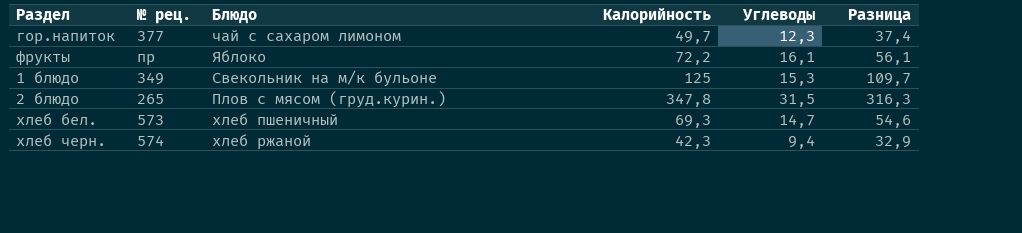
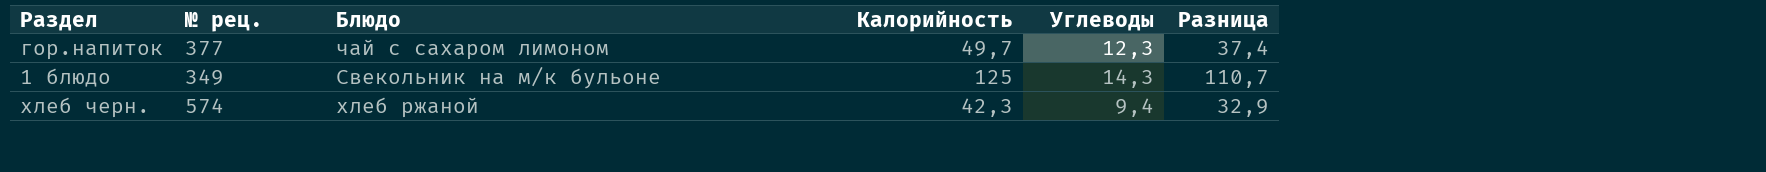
row фрукты: пр | Яблоко | 72,2 | 16,1 | 56,1 -> none
row 2 блюдо: 265 | Плов с мясом (груд.курин.) | 347,8 | 31,5 | 316,3 -> none
row хлеб бел.: 573 | хлеб пшеничный | 69,3 | 14,7 | 54,6 -> none
1 блюдо | Углеводы: 15,3 -> 14,3
1 блюдо | Разница: 109,7 -> 110,7

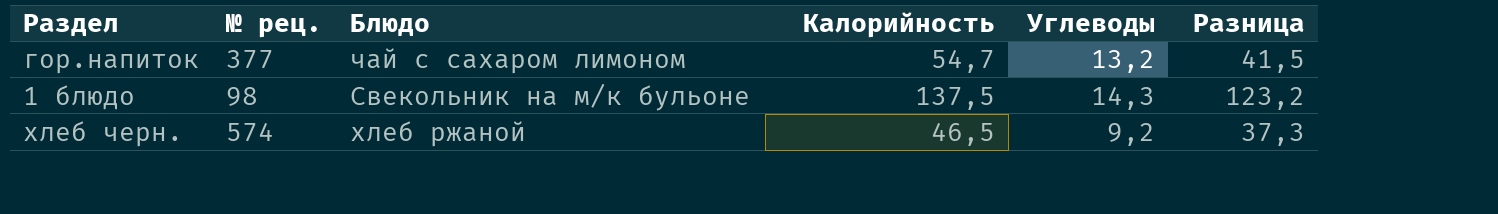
гор.напиток | Калорийность: 49,7 -> 54,7
гор.напиток | Углеводы: 12,3 -> 13,2
гор.напиток | Разница: 37,4 -> 41,5
1 блюдо | № рец.: 349 -> 98
1 блюдо | Калорийность: 125 -> 137,5
1 блюдо | Разница: 110,7 -> 123,2
хлеб черн. | Калорийность: 42,3 -> 46,5
хлеб черн. | Углеводы: 9,4 -> 9,2
хлеб черн. | Разница: 32,9 -> 37,3

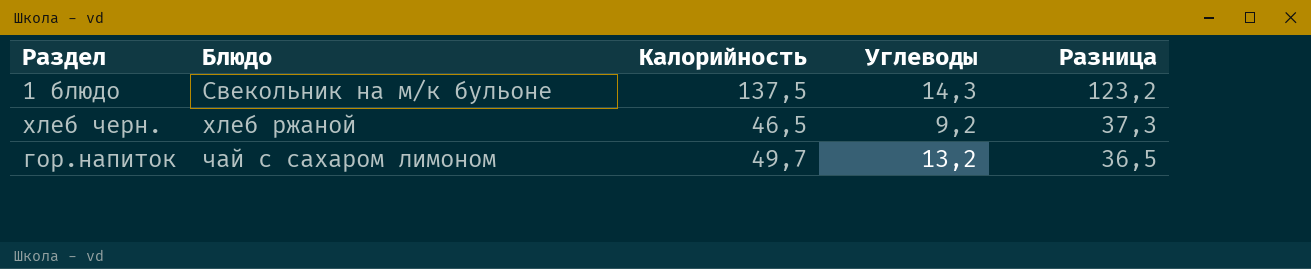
row order: none -> Блюдо ascending
column № рец. | position: 2 -> none
гор.напиток | Калорийность: 54,7 -> 49,7
гор.напиток | Разница: 41,5 -> 36,5

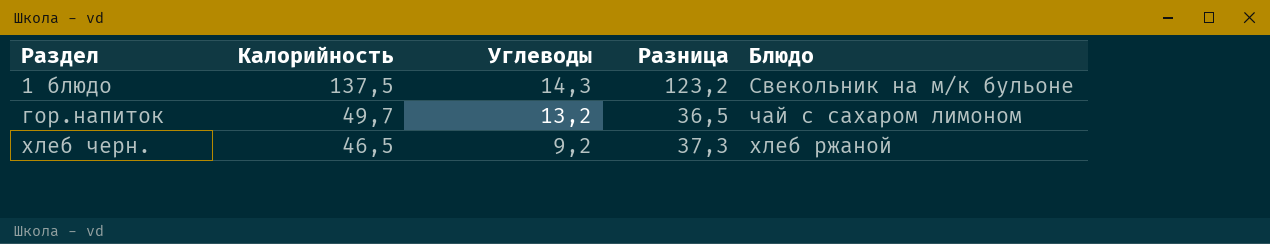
row order: Блюдо ascending -> Раздел ascending
column Блюдо | position: 2 -> 5

